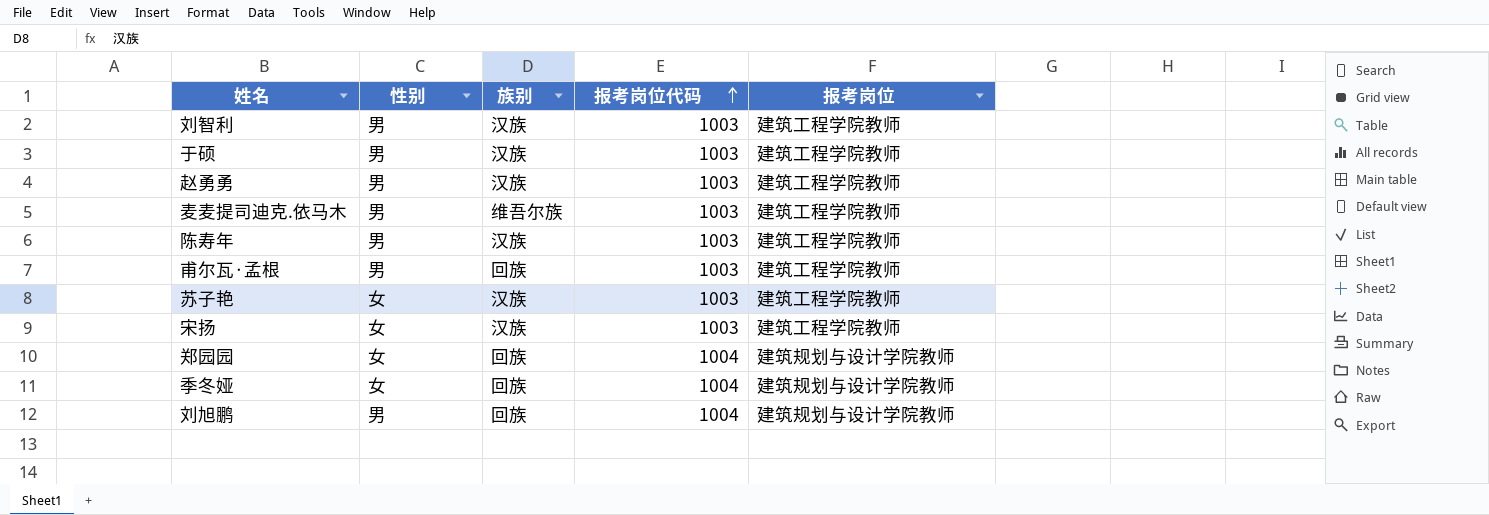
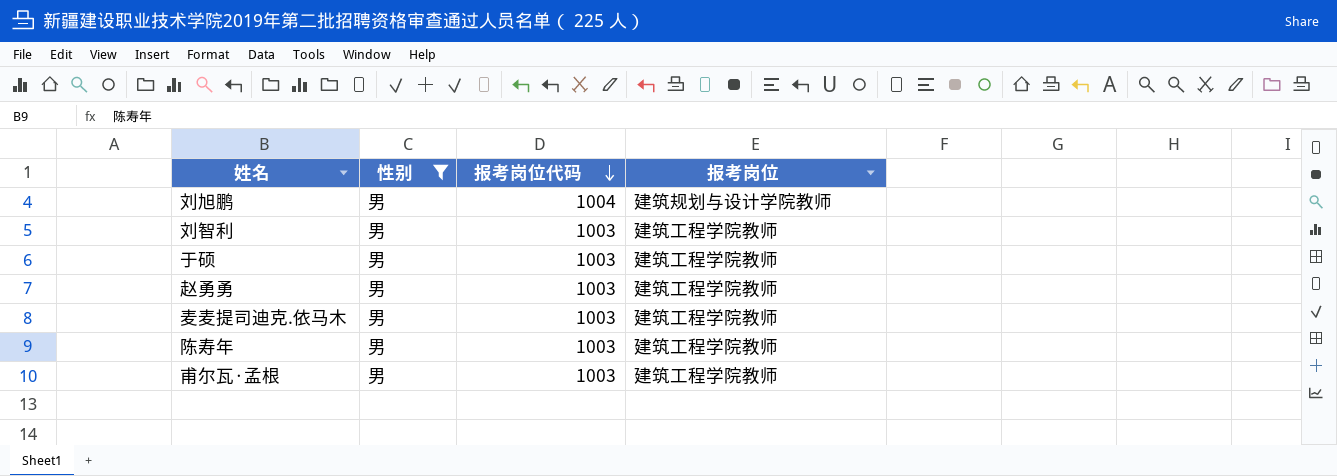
filter: none -> 性别 = 男
row order: 报考岗位代码 ascending -> 报考岗位代码 descending
column 族别 | position: 3 -> none

